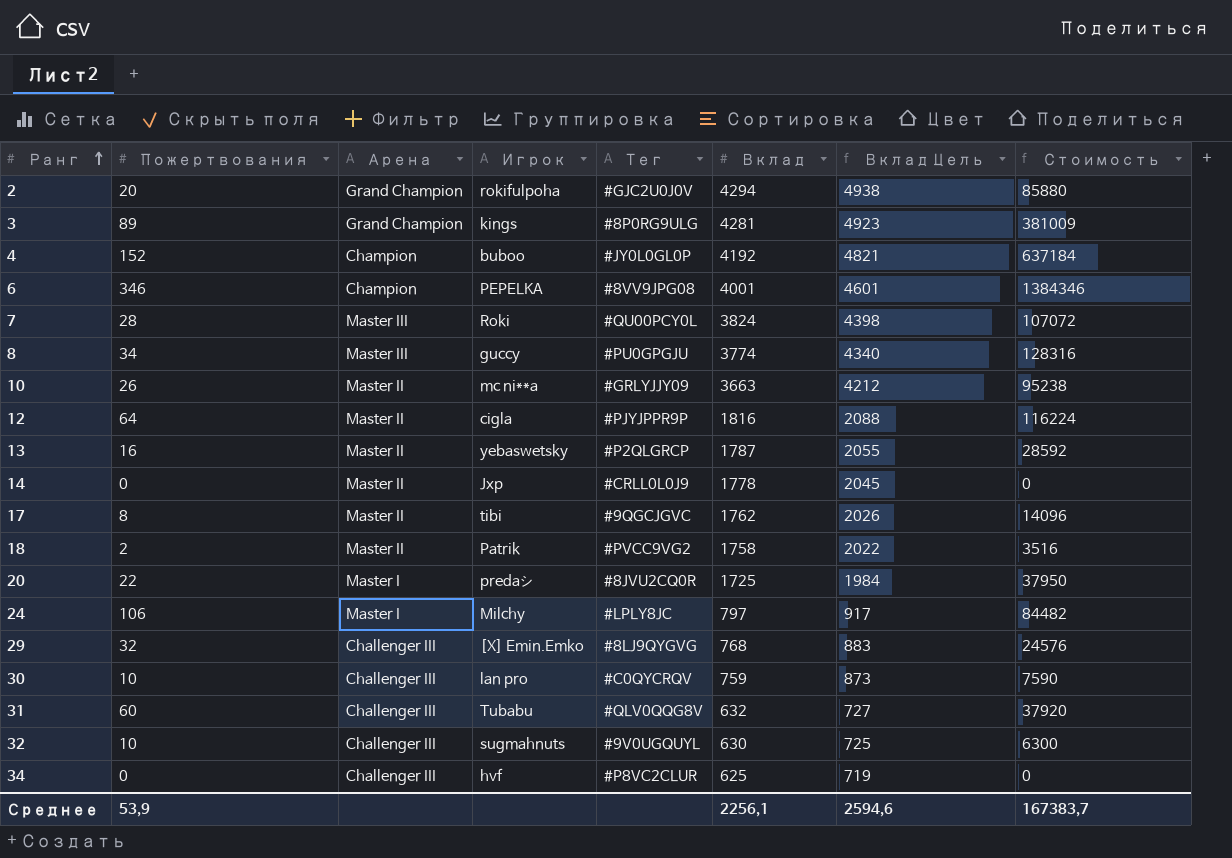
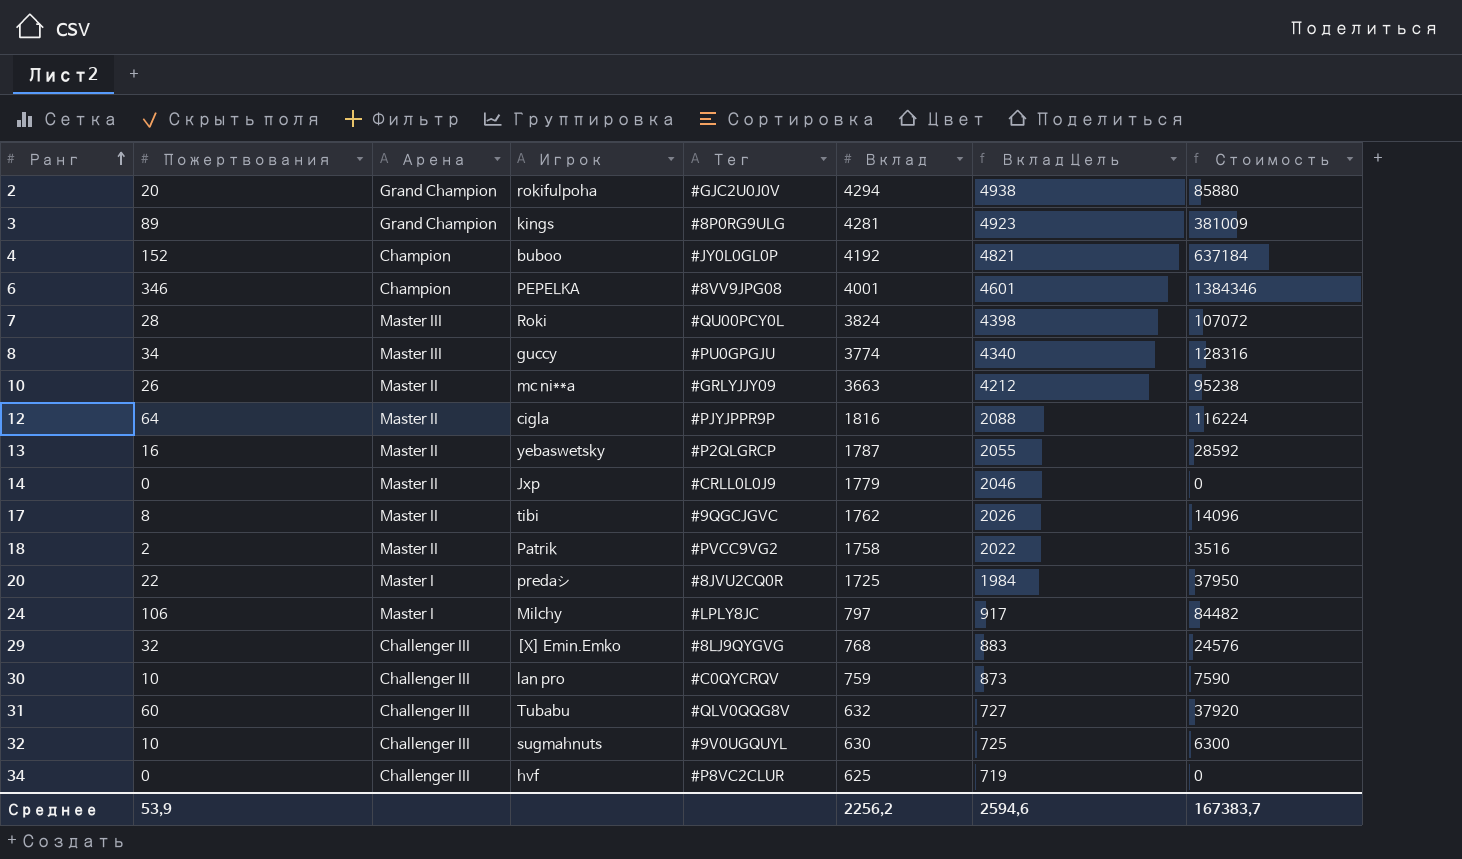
14 | Вклад: 1778 -> 1779
14 | Вклад Цель: 2045 -> 2046
Среднее | Вклад: 2256,1 -> 2256,2

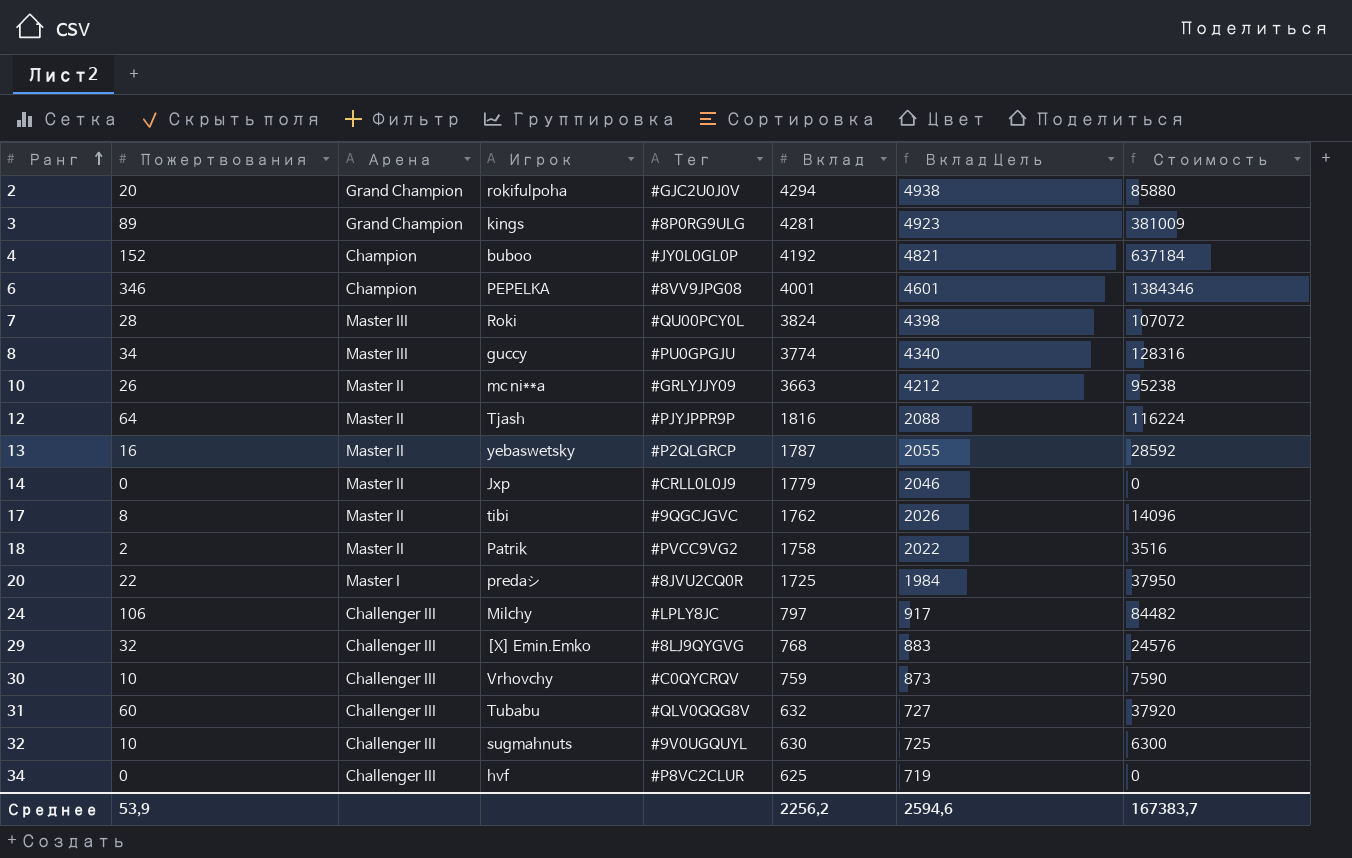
12 | Игрок: cigla -> Tjash
24 | Арена: Master I -> Challenger III
30 | Игрок: lan pro -> Vrhovchy

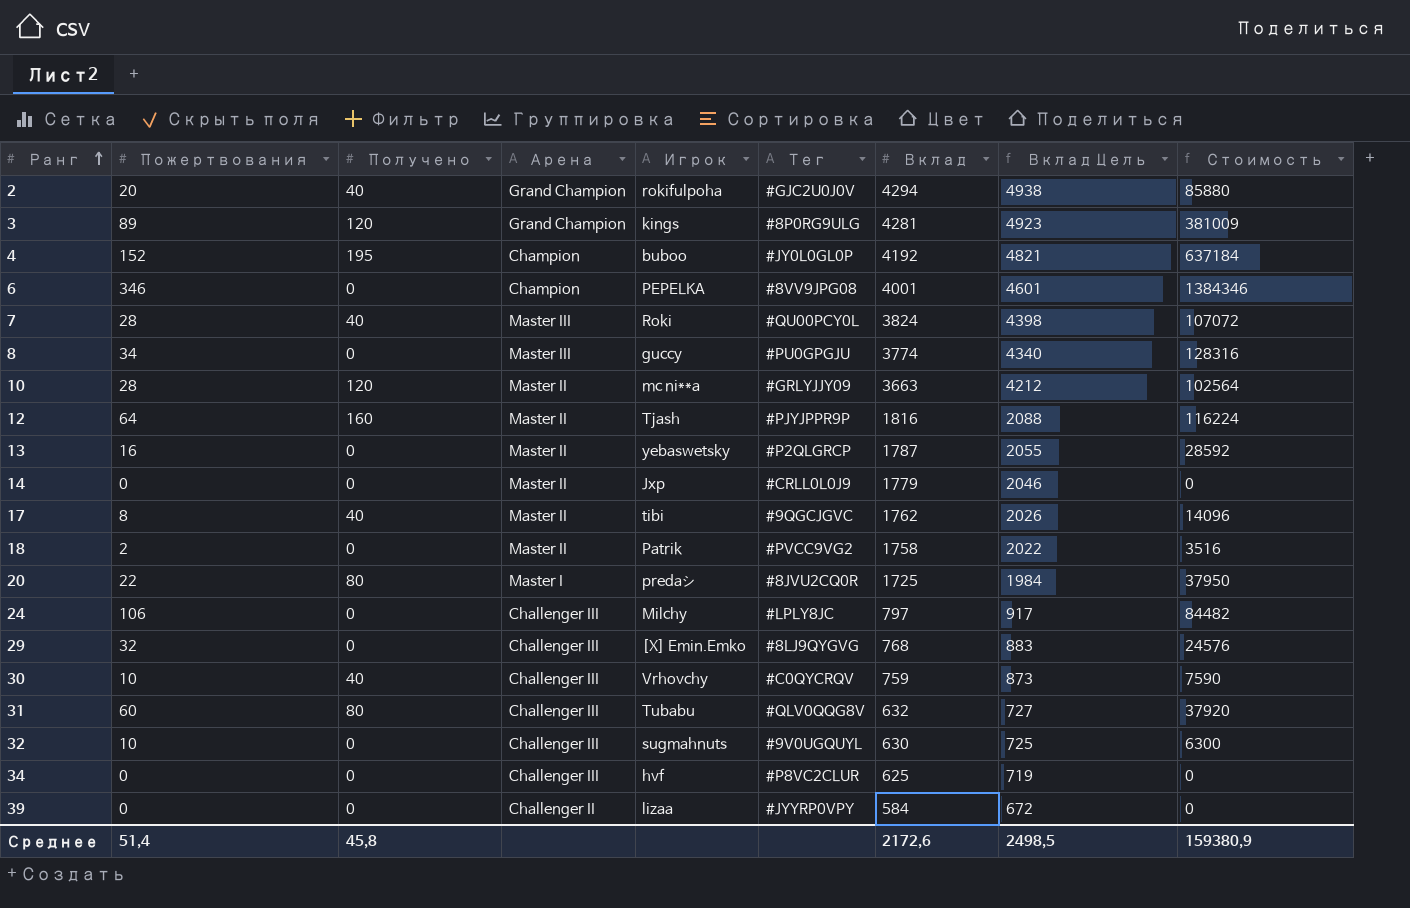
column Получено | position: none -> 3
10 | Пожертвования: 26 -> 28
10 | Стоимость: 95238 -> 102564
row 39: none -> 0 | 0 | Challenger II | lizaa | #JYYRP0VPY | 584 | 672 | 0
Среднее | Пожертвования: 53,9 -> 51,4
Среднее | Вклад: 2256,2 -> 2172,6
Среднее | Вклад Цель: 2594,6 -> 2498,5
Среднее | Стоимость: 167383,7 -> 159380,9

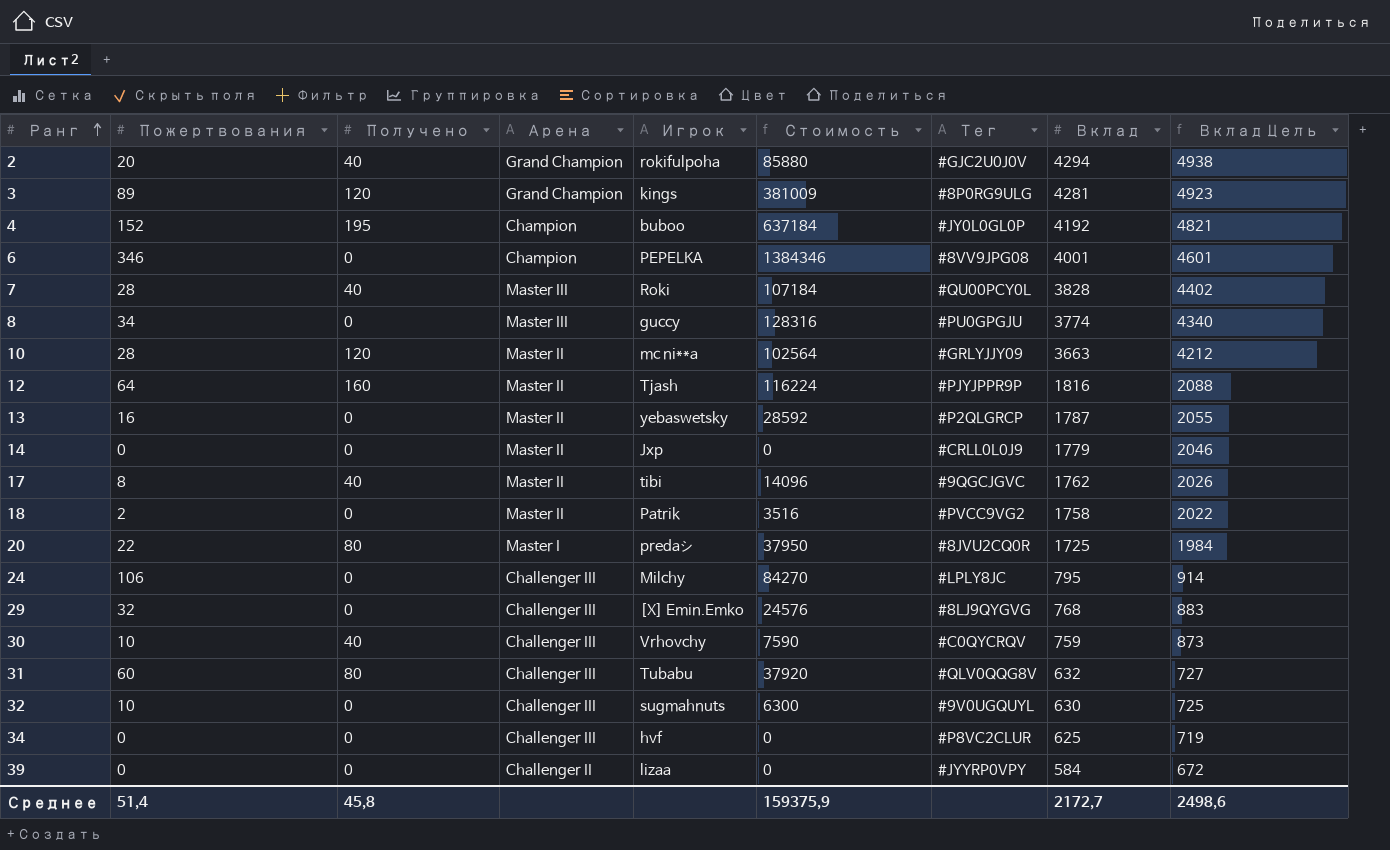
column Стоимость | position: 9 -> 6
7 | Стоимость: 107072 -> 107184
7 | Вклад: 3824 -> 3828
7 | Вклад Цель: 4398 -> 4402
24 | Стоимость: 84482 -> 84270
24 | Вклад: 797 -> 795
24 | Вклад Цель: 917 -> 914
Среднее | Стоимость: 159380,9 -> 159375,9
Среднее | Вклад: 2172,6 -> 2172,7
Среднее | Вклад Цель: 2498,5 -> 2498,6

